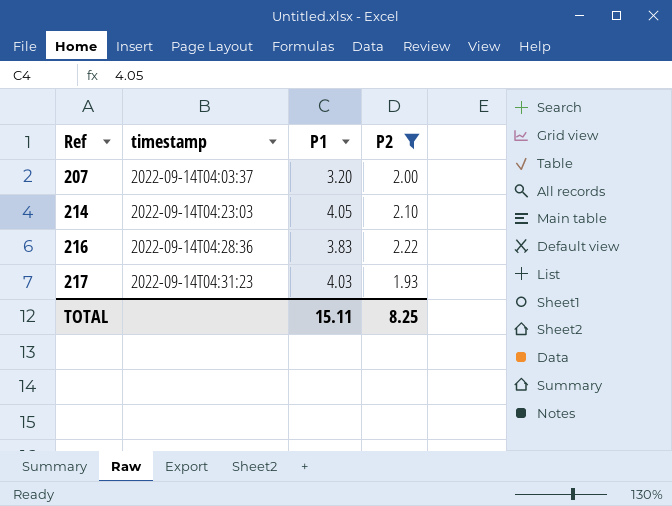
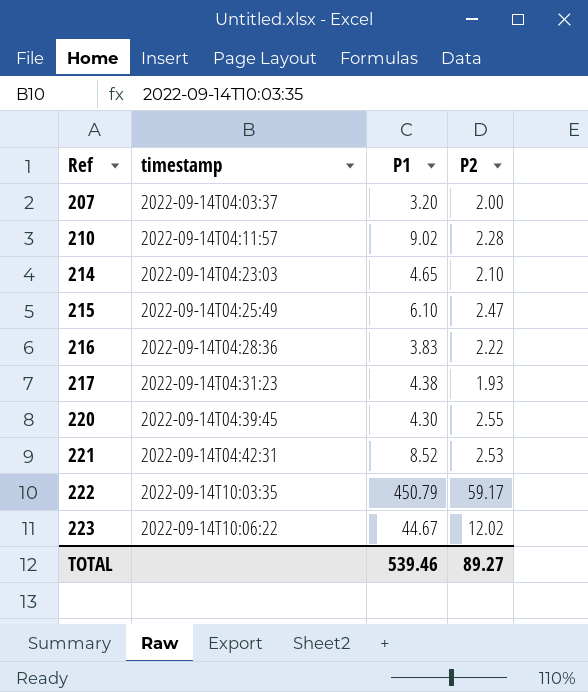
filter: P2 <= 2.22 -> none
214 | P1: 4.05 -> 4.65
217 | P1: 4.03 -> 4.38
TOTAL | P1: 15.11 -> 539.46
TOTAL | P2: 8.25 -> 89.27

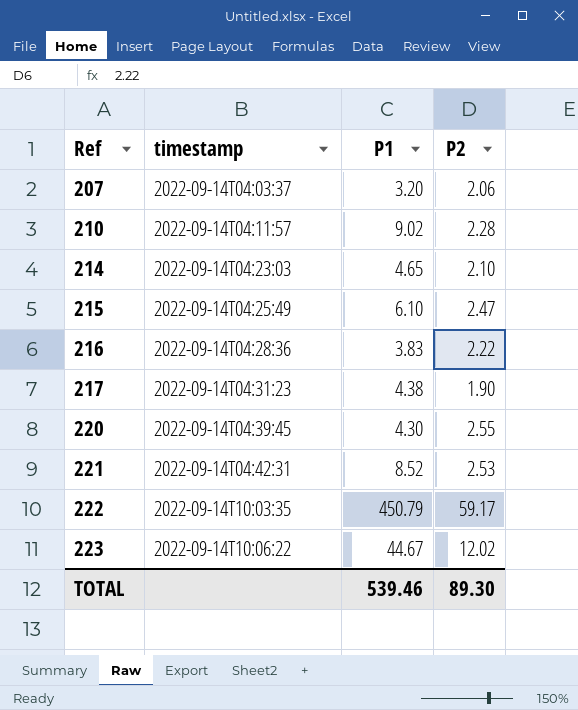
207 | P2: 2.00 -> 2.06
217 | P2: 1.93 -> 1.90
TOTAL | P2: 89.27 -> 89.30

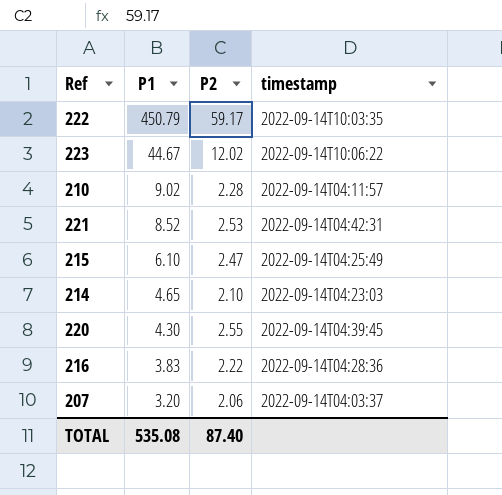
row order: Ref ascending -> P1 descending
column timestamp | position: 2 -> 4
row 217: 2022-09-14T04:31:23 | 4.38 | 1.90 -> none
TOTAL | P1: 539.46 -> 535.08
TOTAL | P2: 89.30 -> 87.40

